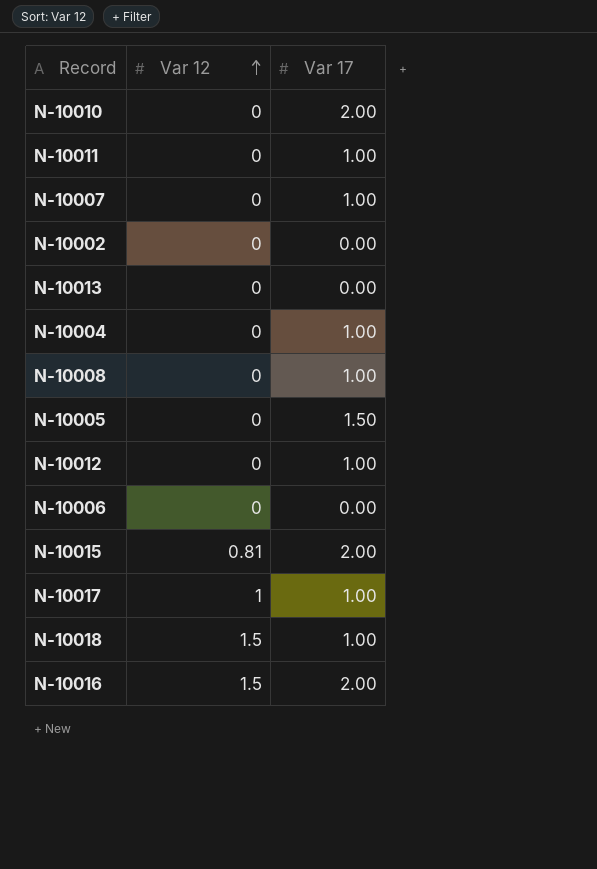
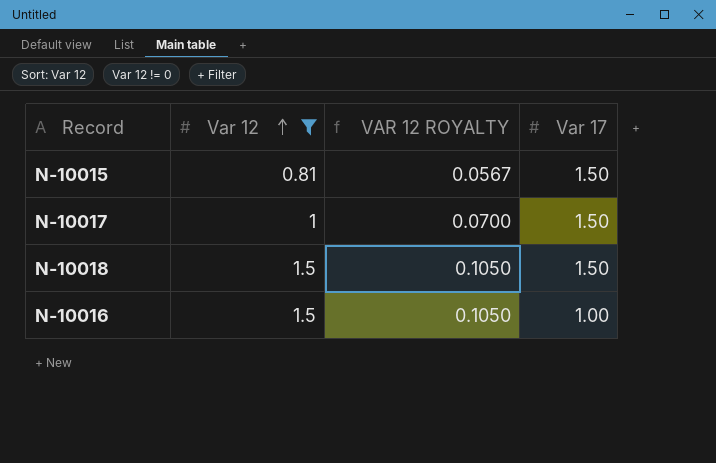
filter: none -> Var 12 != 0
column VAR 12 ROYALTY | formula: none -> [Var 12] * 0.07
N-10015 | Var 17: 2.00 -> 1.50
N-10017 | Var 17: 1.00 -> 1.50
N-10018 | Var 17: 1.00 -> 1.50
N-10016 | Var 17: 2.00 -> 1.00

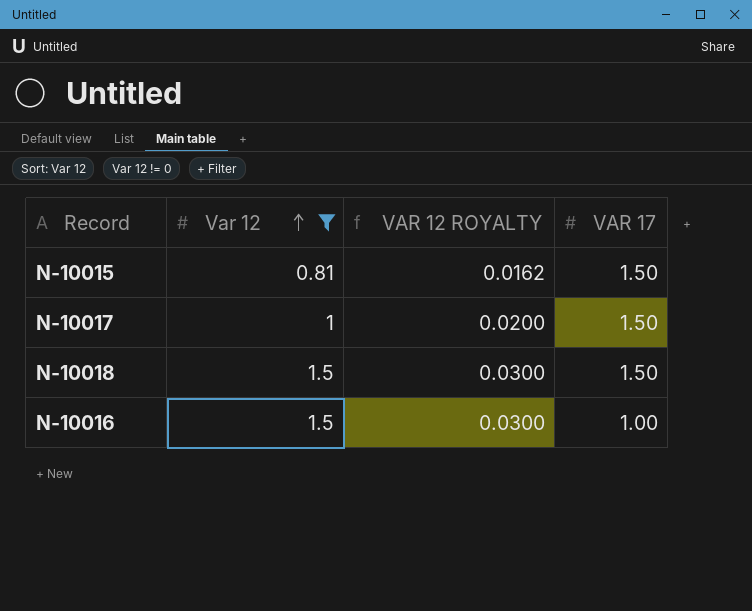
column VAR 12 ROYALTY | formula: [Var 12] * 0.07 -> [Var 12] * 0.02
column name: Var 17 -> VAR 17

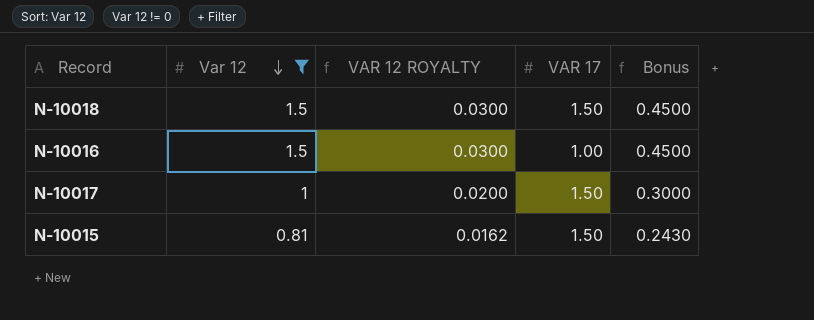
row order: Var 12 ascending -> Var 12 descending
column Bonus | formula: none -> [Var 12] * 0.3

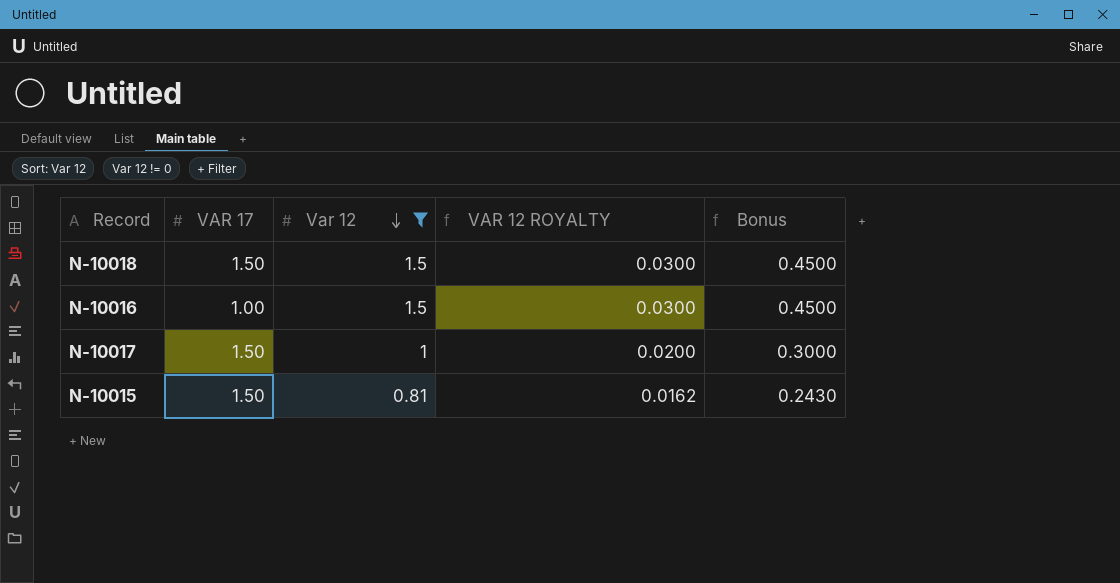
column VAR 17 | position: 4 -> 2

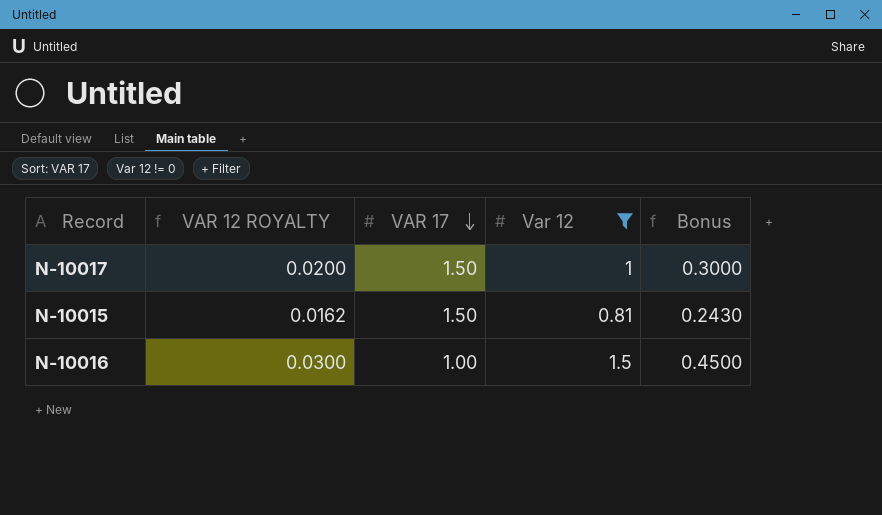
row order: Var 12 descending -> VAR 17 descending
column VAR 12 ROYALTY | position: 4 -> 2
row N-10018: 1.50 | 1.5 | 0.0300 | 0.4500 -> none

